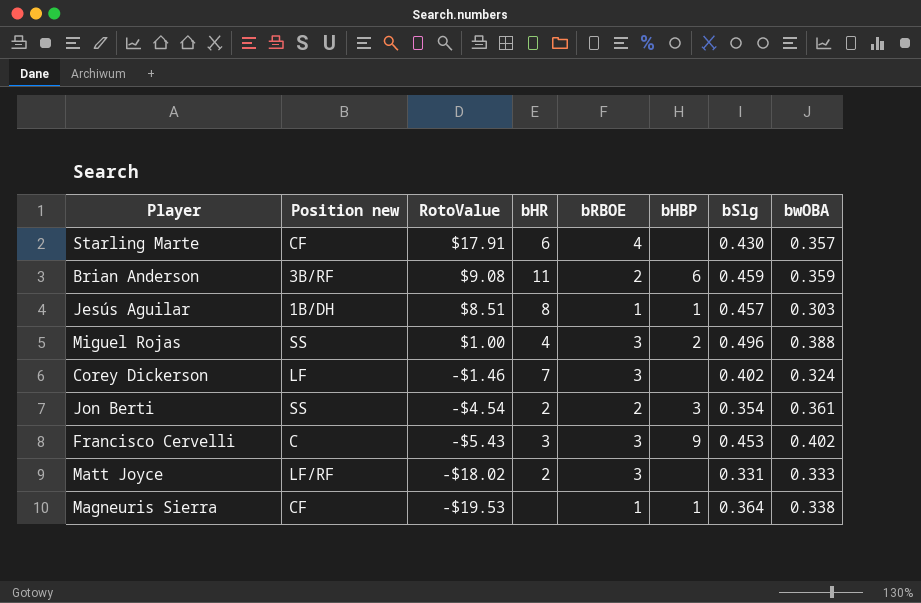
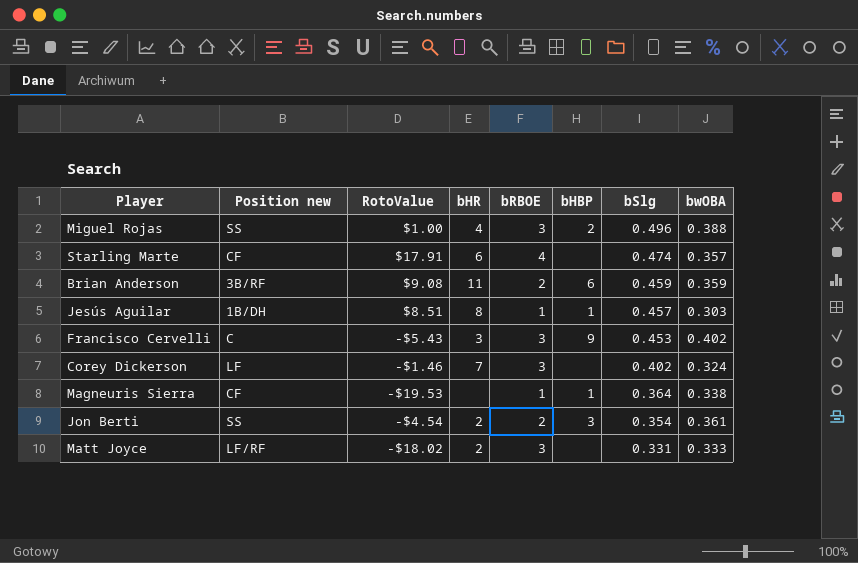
row order: RotoValue descending -> bSlg descending
Starling Marte | bSlg: 0.430 -> 0.474

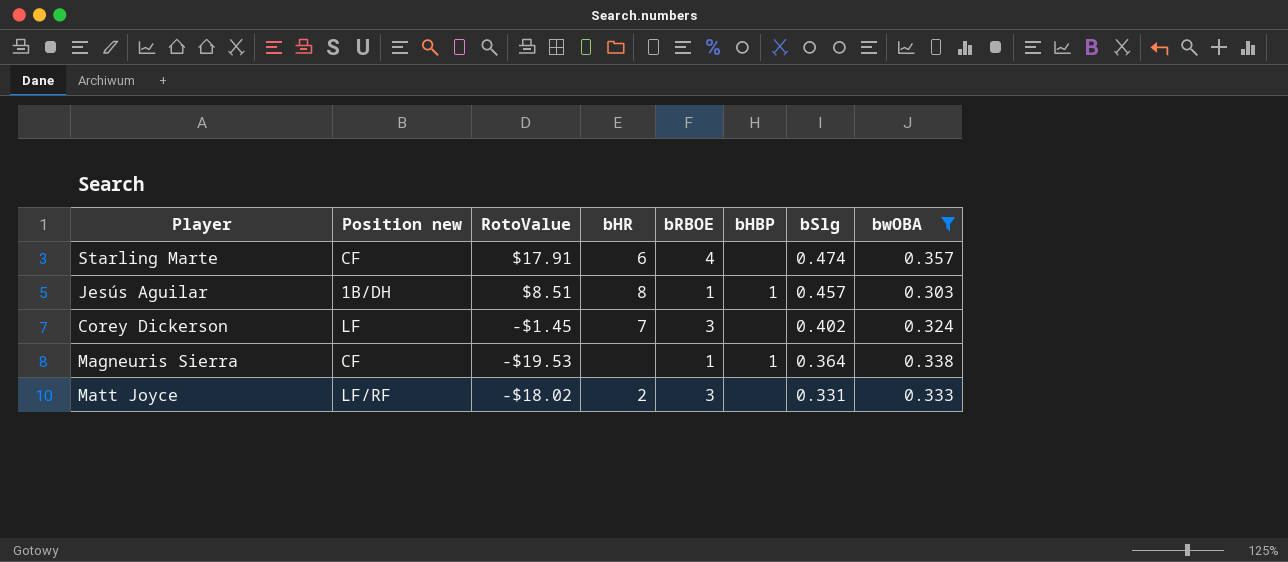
filter: none -> bwOBA <= 0.357
Corey Dickerson | RotoValue: -$1.46 -> -$1.45

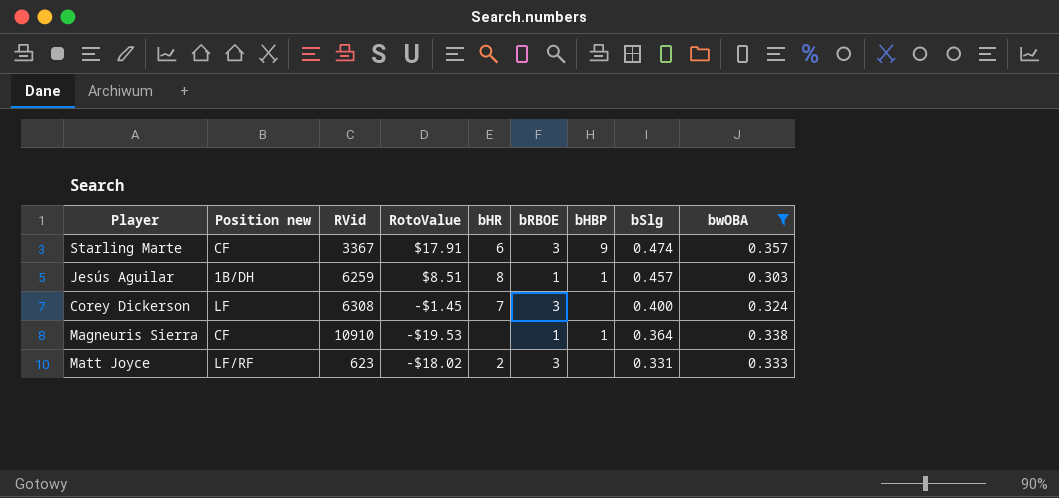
column RVid | position: none -> 3
Starling Marte | bRBOE: 4 -> 3
Starling Marte | bHBP: none -> 9
Corey Dickerson | bSlg: 0.402 -> 0.400

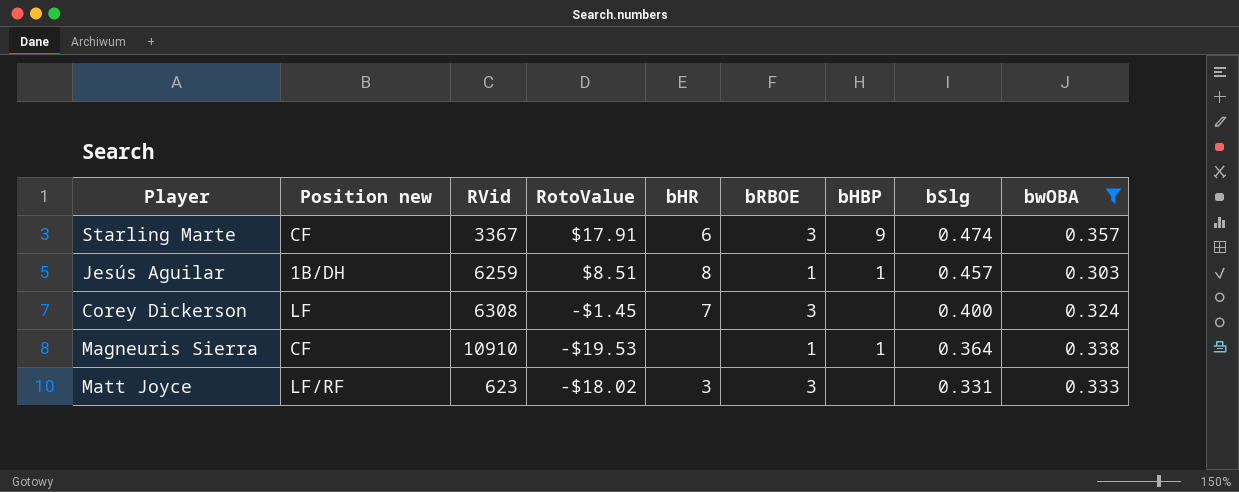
Matt Joyce | bHR: 2 -> 3

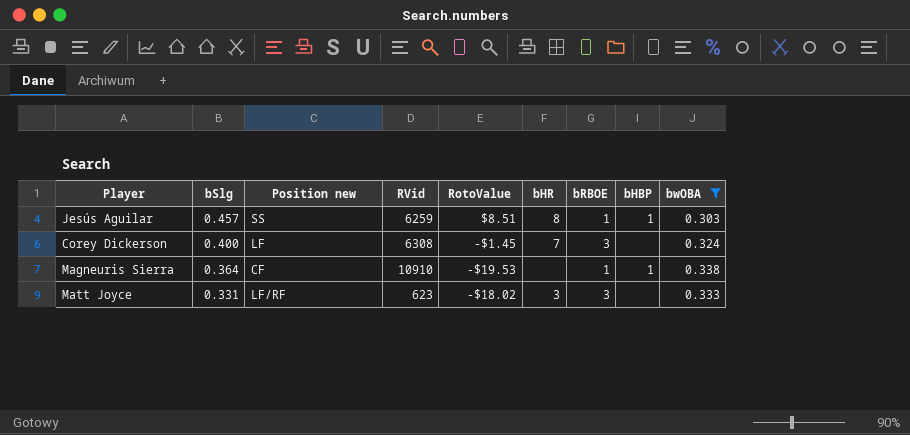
column bSlg | position: 8 -> 2
row Starling Marte: CF | 3367 | $17.91 | 6 | 3 | 9 | 0.474 | 0.357 -> none
Jesús Aguilar | Position new: 1B/DH -> SS

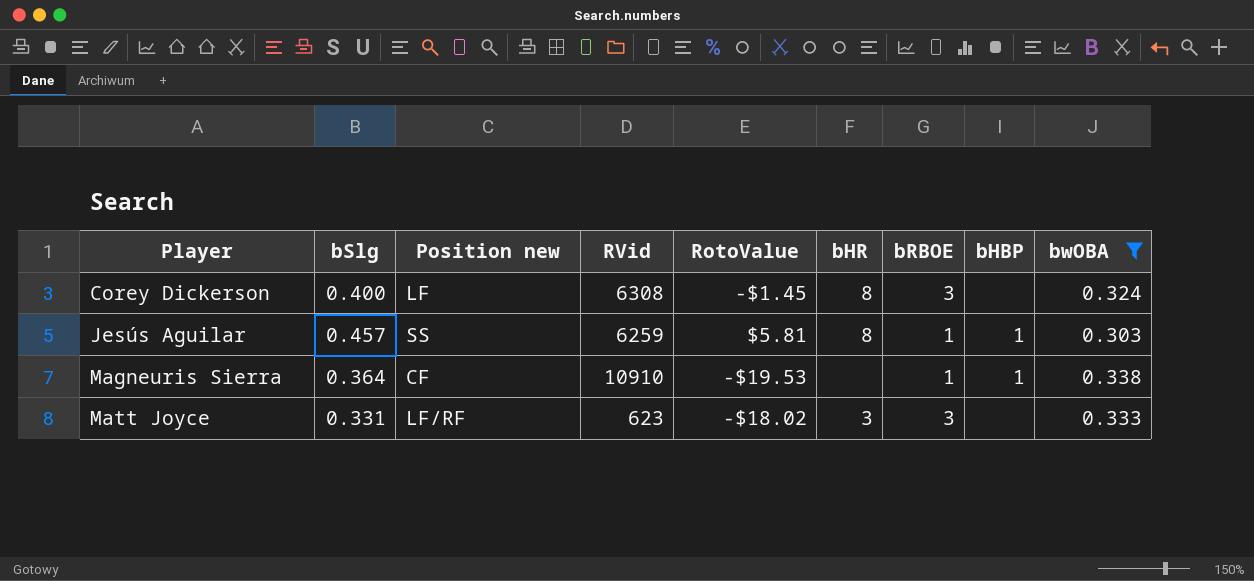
row order: bSlg descending -> Player ascending
Corey Dickerson | bHR: 7 -> 8
Jesús Aguilar | RotoValue: $8.51 -> $5.81

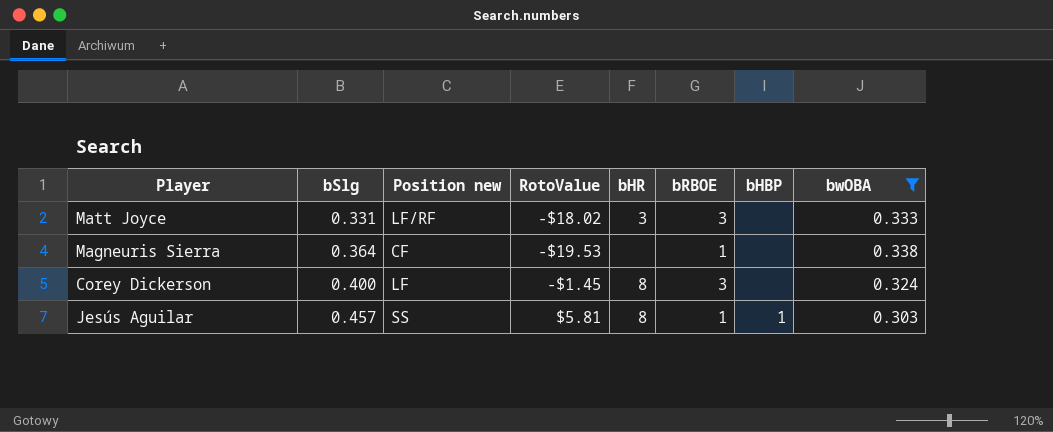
row order: Player ascending -> bSlg ascending
column RVid | position: 4 -> none
Magneuris Sierra | bHBP: 1 -> none

